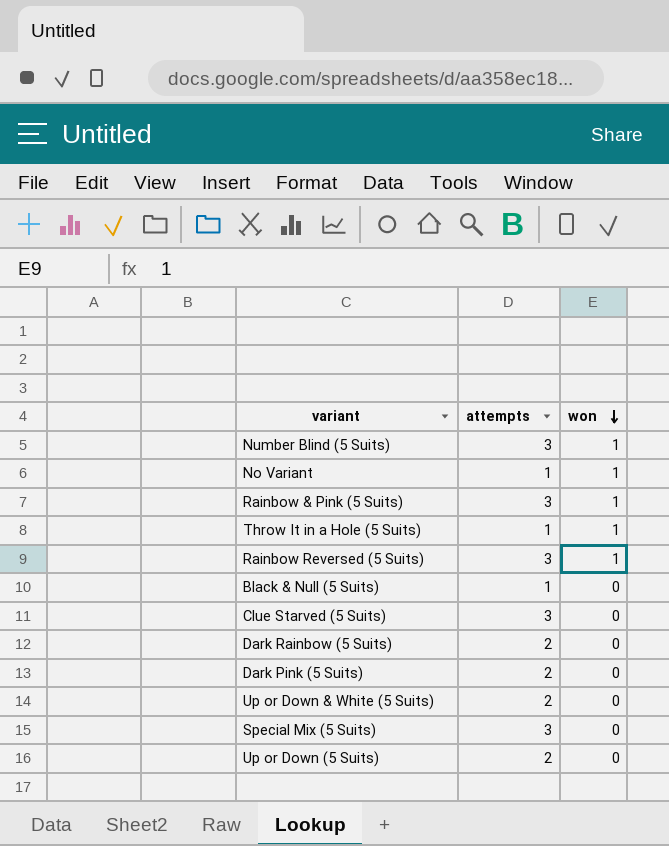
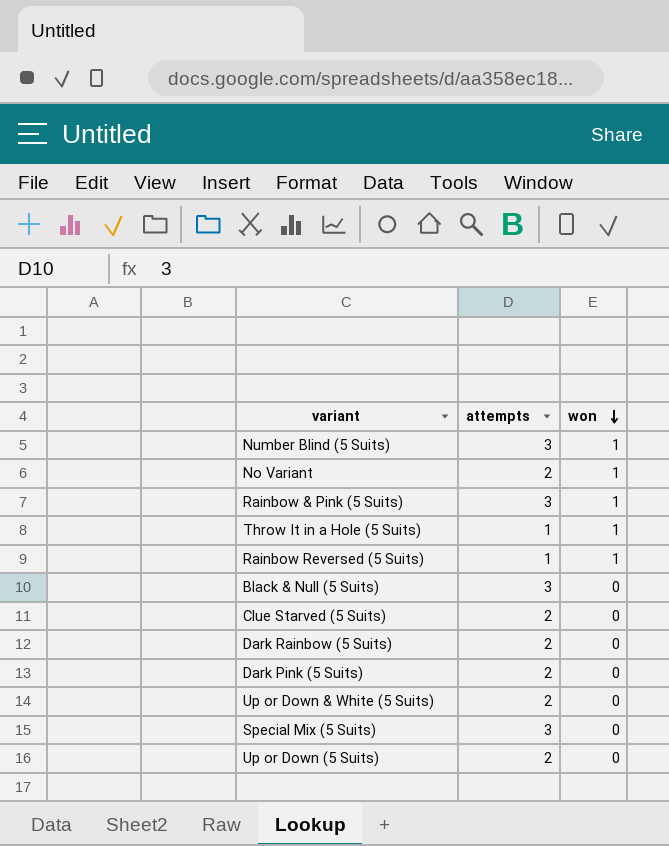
No Variant | attempts: 1 -> 2
Rainbow Reversed (5 Suits) | attempts: 3 -> 1
Black & Null (5 Suits) | attempts: 1 -> 3
Clue Starved (5 Suits) | attempts: 3 -> 2

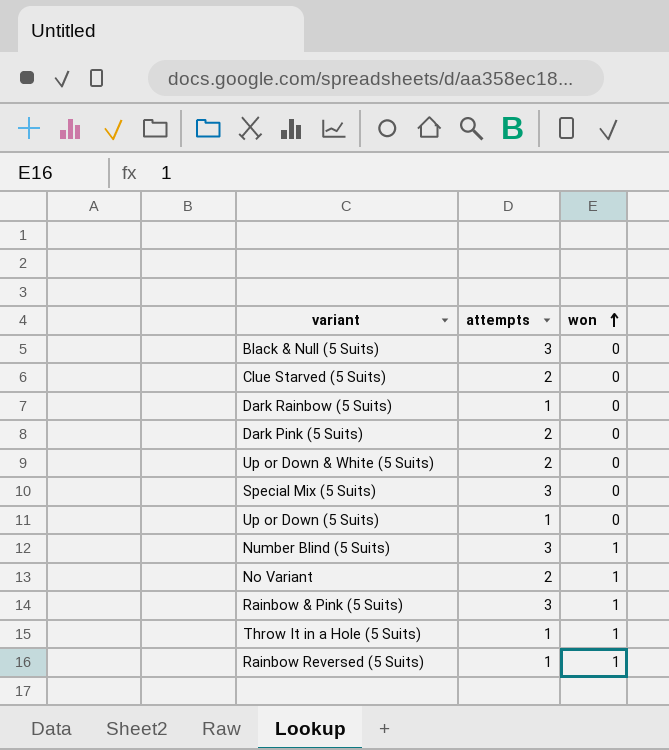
row order: won descending -> won ascending
Dark Rainbow (5 Suits) | attempts: 2 -> 1
Up or Down (5 Suits) | attempts: 2 -> 1

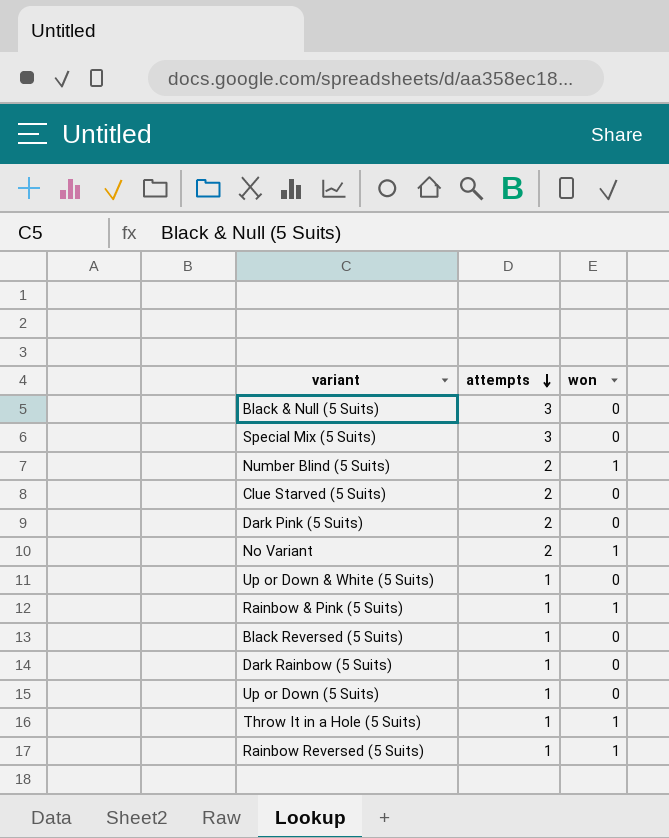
row order: won ascending -> attempts descending
Number Blind (5 Suits) | attempts: 3 -> 2
Up or Down & White (5 Suits) | attempts: 2 -> 1
Rainbow & Pink (5 Suits) | attempts: 3 -> 1
row Black Reversed (5 Suits): none -> 1 | 0

